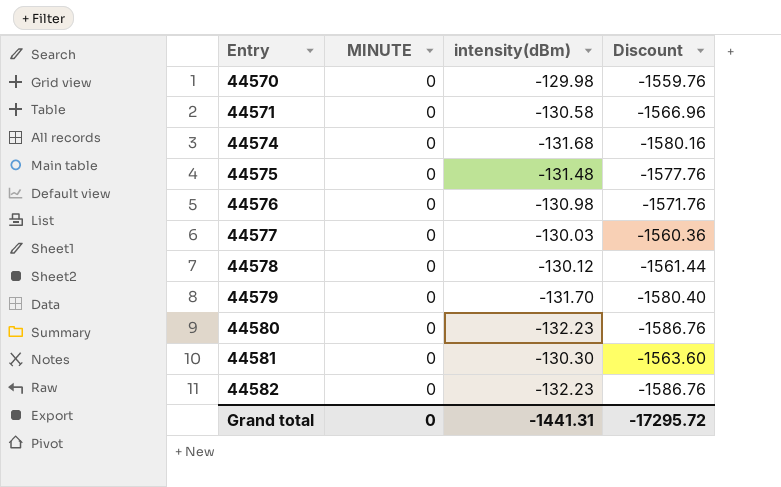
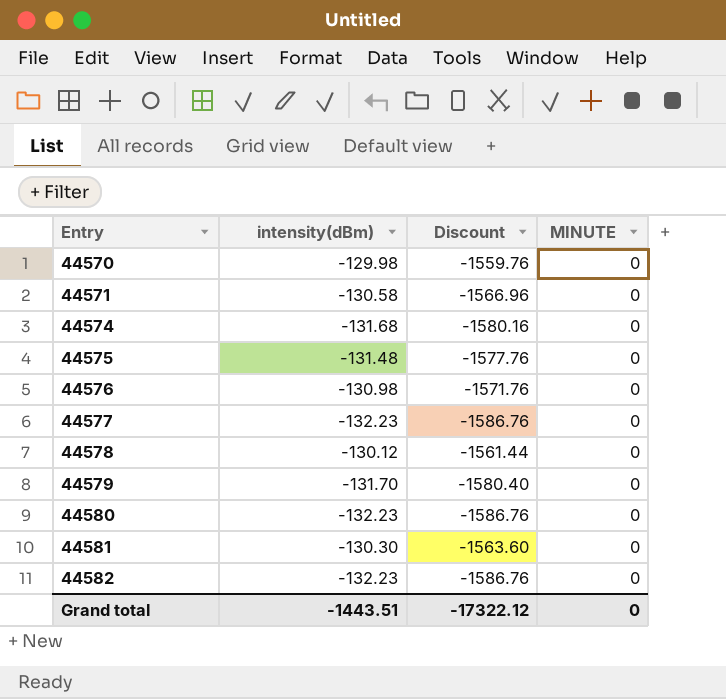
column MINUTE | position: 2 -> 4
44577 | intensity(dBm): -130.03 -> -132.23
44577 | Discount: -1560.36 -> -1586.76
Grand total | intensity(dBm): -1441.31 -> -1443.51
Grand total | Discount: -17295.72 -> -17322.12

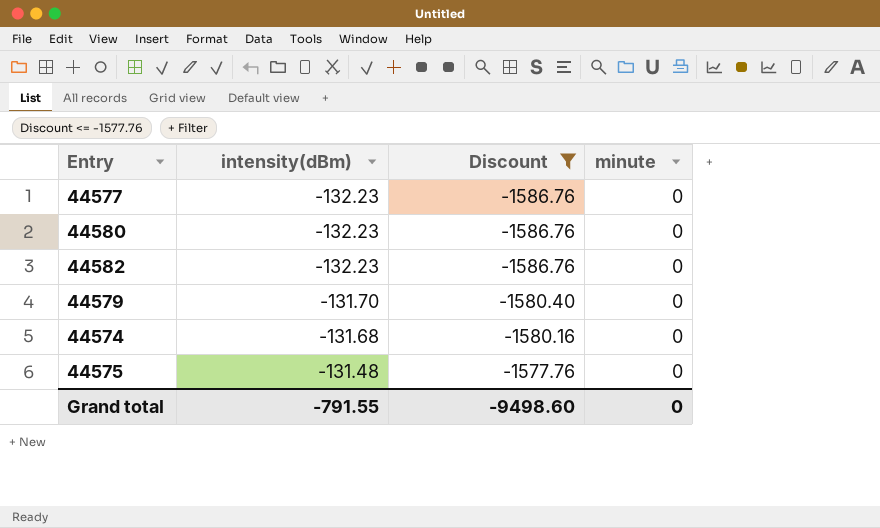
filter: none -> Discount <= -1577.76
row order: Entry ascending -> intensity(dBm) ascending
column name: MINUTE -> minute
Grand total | intensity(dBm): -1443.51 -> -791.55
Grand total | Discount: -17322.12 -> -9498.60

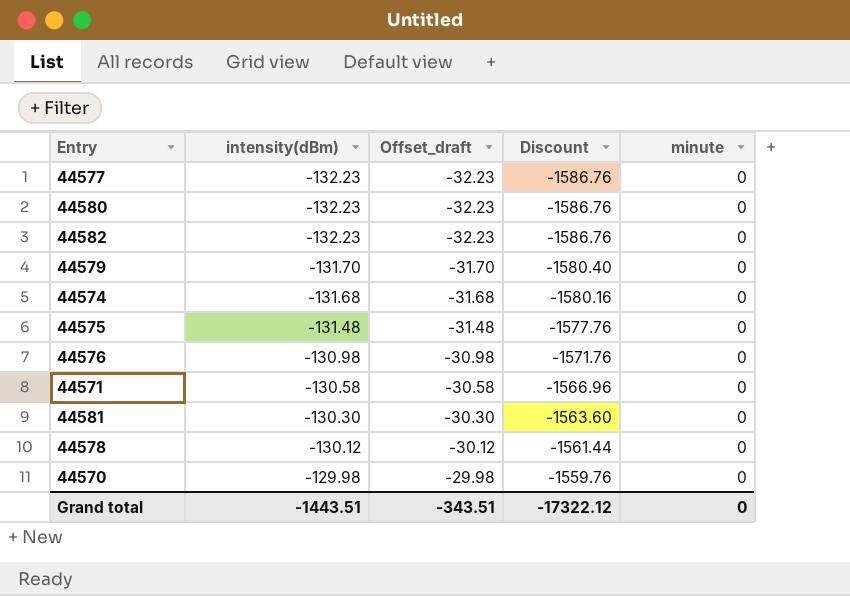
filter: Discount <= -1577.76 -> none
column Offset_draft | formula: none -> [intensity(dBm)] + 100
Grand total | intensity(dBm): -791.55 -> -1443.51
Grand total | Discount: -9498.60 -> -17322.12

